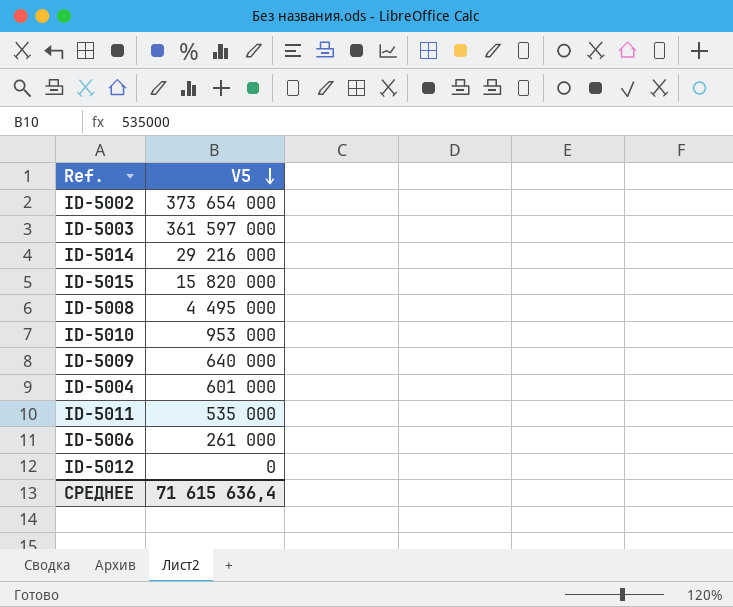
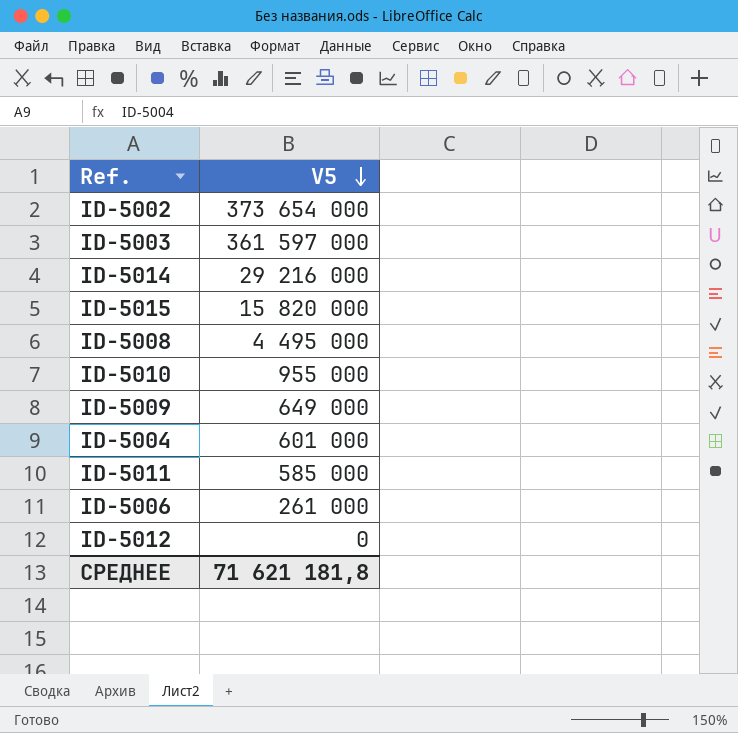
ID-5010 | V5: 953 000 -> 955 000
ID-5009 | V5: 640 000 -> 649 000
ID-5011 | V5: 535 000 -> 585 000
СРЕДНЕЕ | V5: 71 615 636,4 -> 71 621 181,8

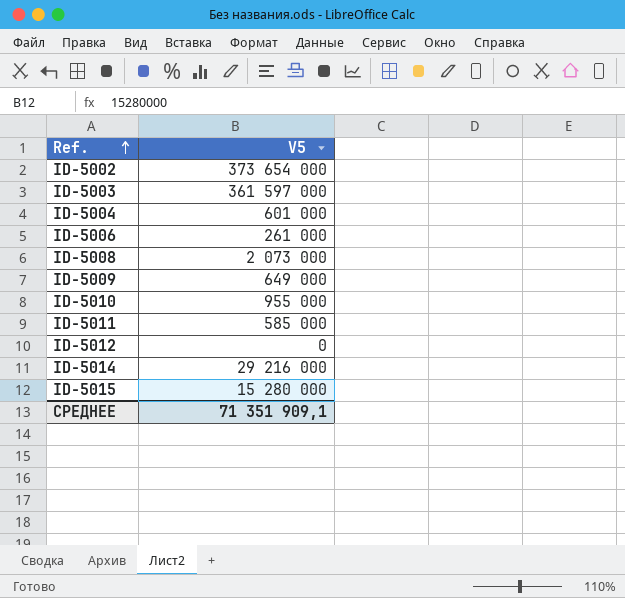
row order: V5 descending -> Ref. ascending
ID-5008 | V5: 4 495 000 -> 2 073 000
ID-5015 | V5: 15 820 000 -> 15 280 000
СРЕДНЕЕ | V5: 71 621 181,8 -> 71 351 909,1

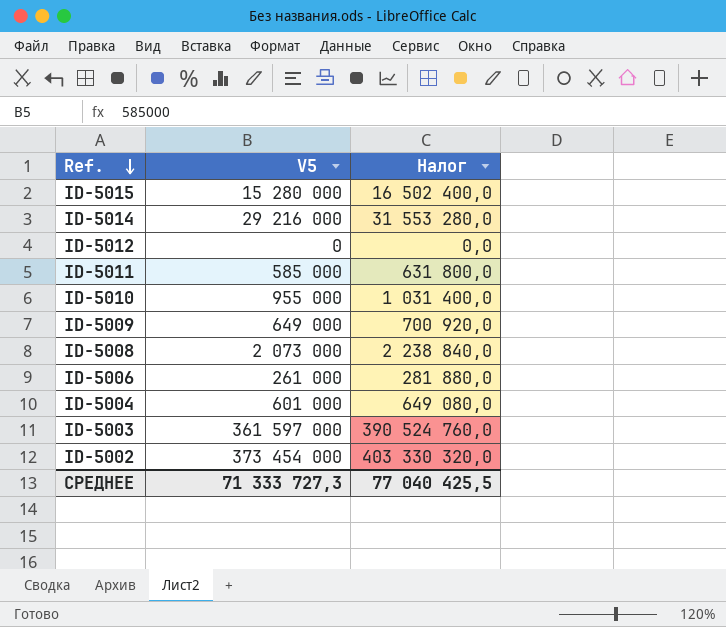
row order: Ref. ascending -> Ref. descending
column Налог | formula: none -> [V5] * 1,08
ID-5002 | V5: 373 654 000 -> 373 454 000
СРЕДНЕЕ | V5: 71 351 909,1 -> 71 333 727,3

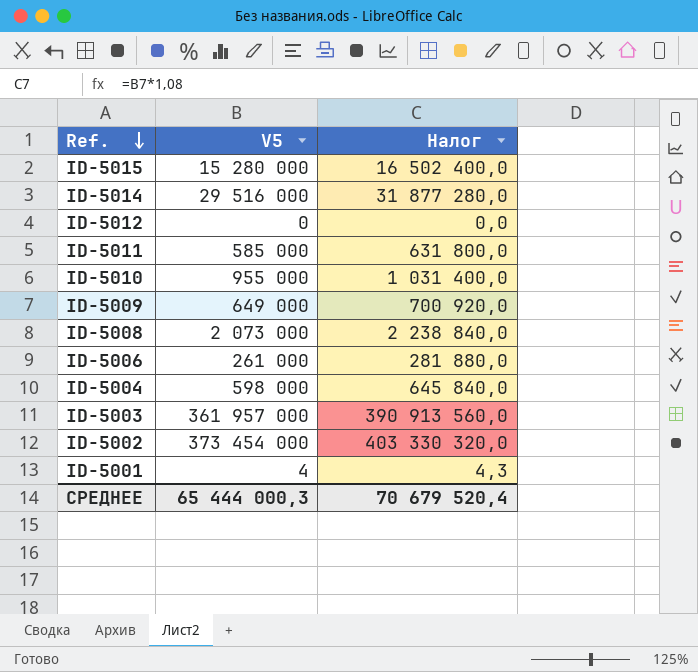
ID-5014 | V5: 29 216 000 -> 29 516 000
ID-5014 | Налог: 31 553 280,0 -> 31 877 280,0
ID-5004 | V5: 601 000 -> 598 000
ID-5004 | Налог: 649 080,0 -> 645 840,0
ID-5003 | V5: 361 597 000 -> 361 957 000
ID-5003 | Налог: 390 524 760,0 -> 390 913 560,0
row ID-5001: none -> 4 | 4,3
СРЕДНЕЕ | V5: 71 333 727,3 -> 65 444 000,3
СРЕДНЕЕ | Налог: 77 040 425,5 -> 70 679 520,4

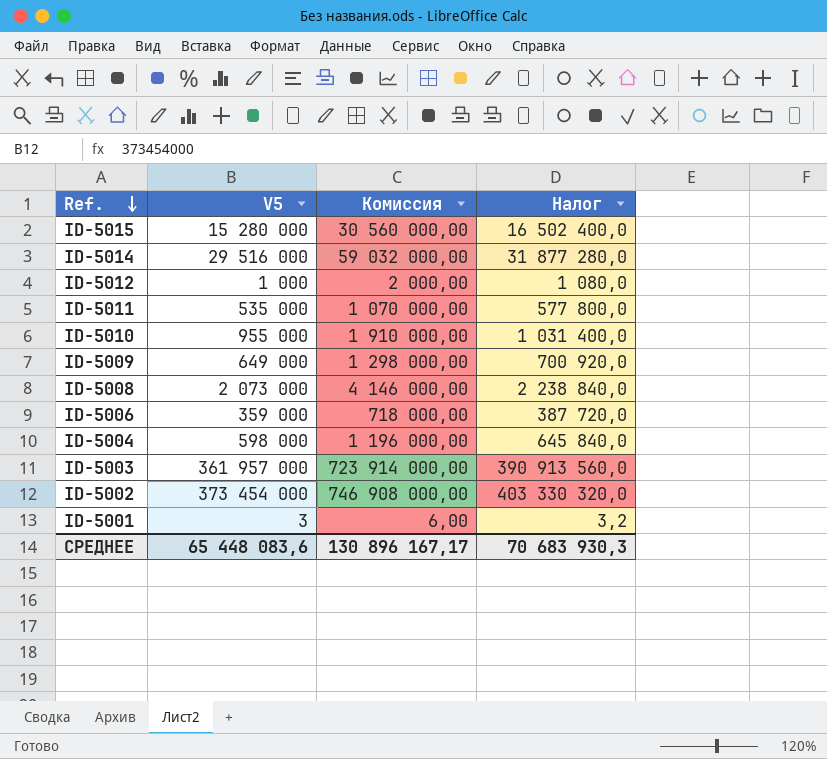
column Комиссия | formula: none -> [V5] * 2
ID-5012 | V5: 0 -> 1 000
ID-5012 | Налог: 0,0 -> 1 080,0
ID-5011 | V5: 585 000 -> 535 000
ID-5011 | Налог: 631 800,0 -> 577 800,0
ID-5006 | V5: 261 000 -> 359 000
ID-5006 | Налог: 281 880,0 -> 387 720,0
ID-5001 | V5: 4 -> 3
ID-5001 | Налог: 4,3 -> 3,2
СРЕДНЕЕ | V5: 65 444 000,3 -> 65 448 083,6
СРЕДНЕЕ | Налог: 70 679 520,4 -> 70 683 930,3

